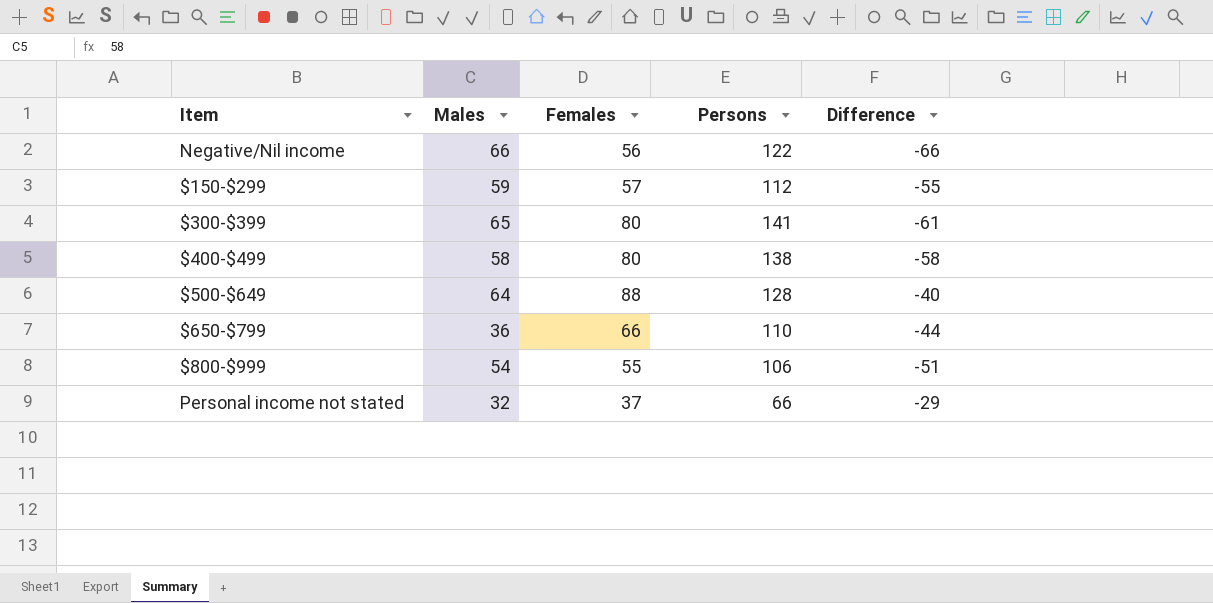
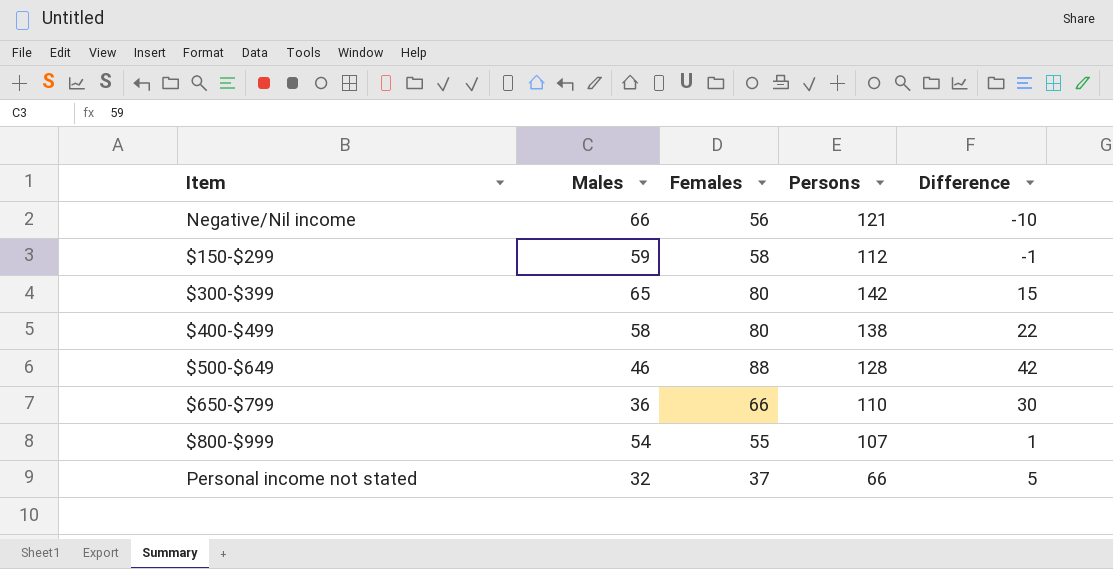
column Difference | formula: [Females] - [Persons] -> [Females] - [Males]
Negative/Nil income | Persons: 122 -> 121
$150-$299 | Females: 57 -> 58
$300-$399 | Persons: 141 -> 142
$500-$649 | Males: 64 -> 46
$800-$999 | Persons: 106 -> 107

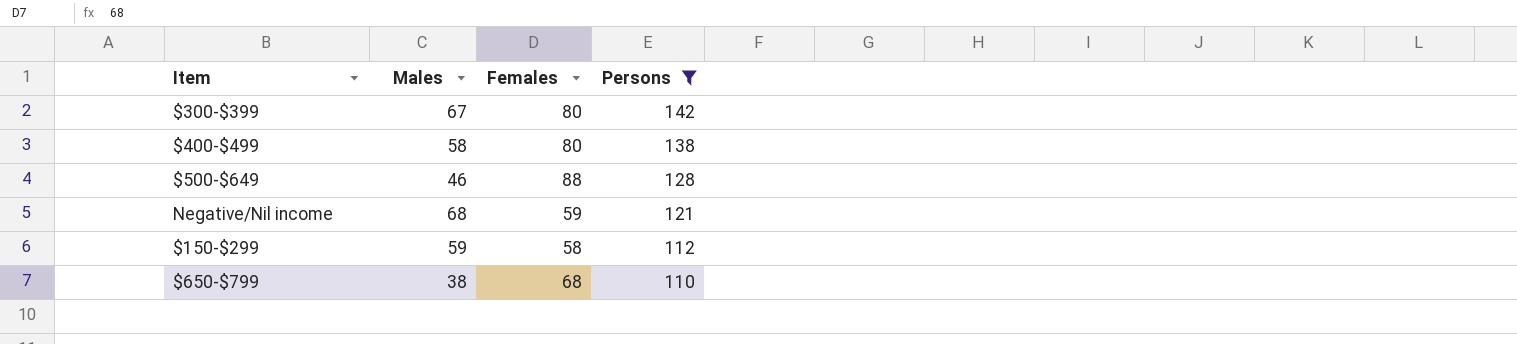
filter: none -> Persons >= 110
row order: none -> Persons descending
column Difference | formula: [Females] - [Males] -> none
$300-$399 | Males: 65 -> 67
Negative/Nil income | Males: 66 -> 68
Negative/Nil income | Females: 56 -> 59
$650-$799 | Males: 36 -> 38
$650-$799 | Females: 66 -> 68

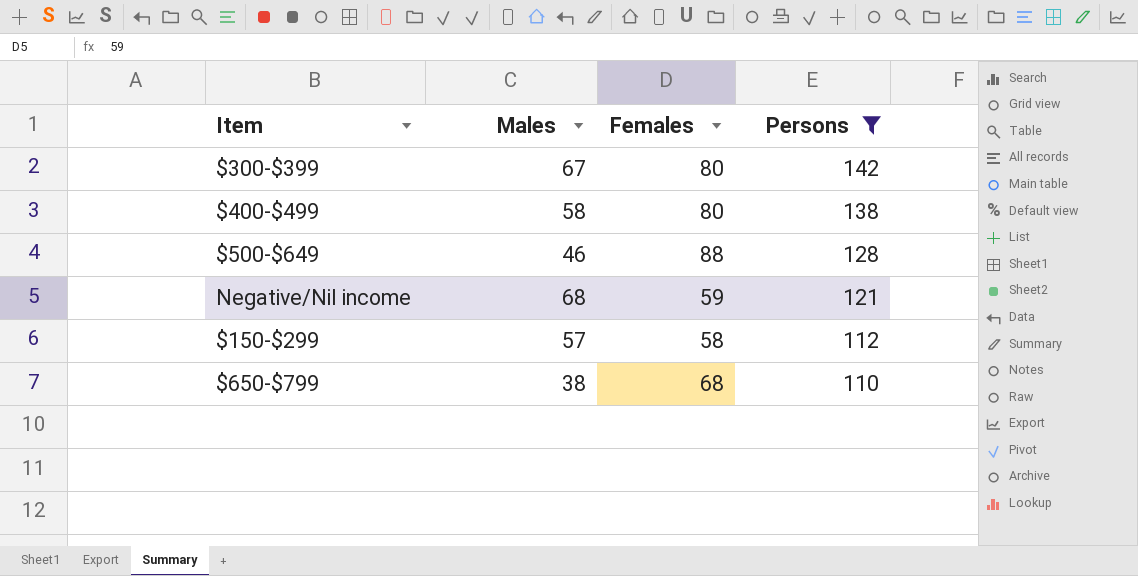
$150-$299 | Males: 59 -> 57

